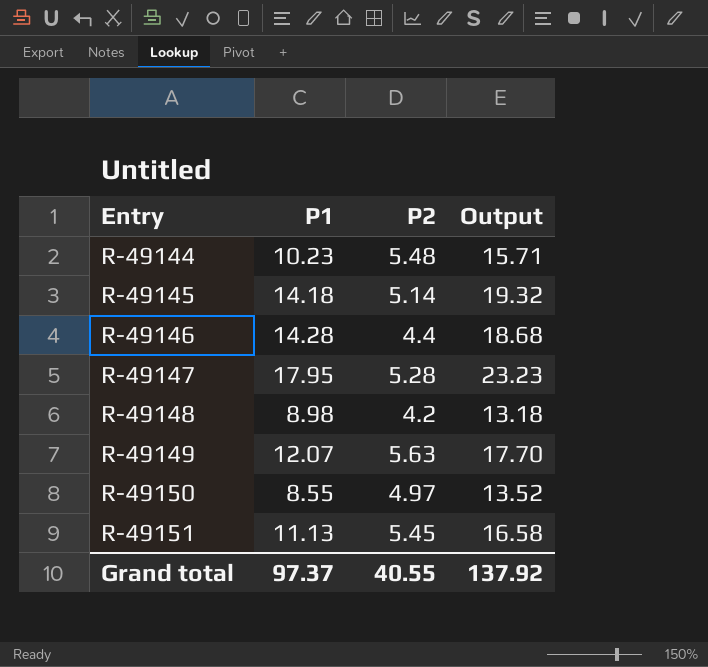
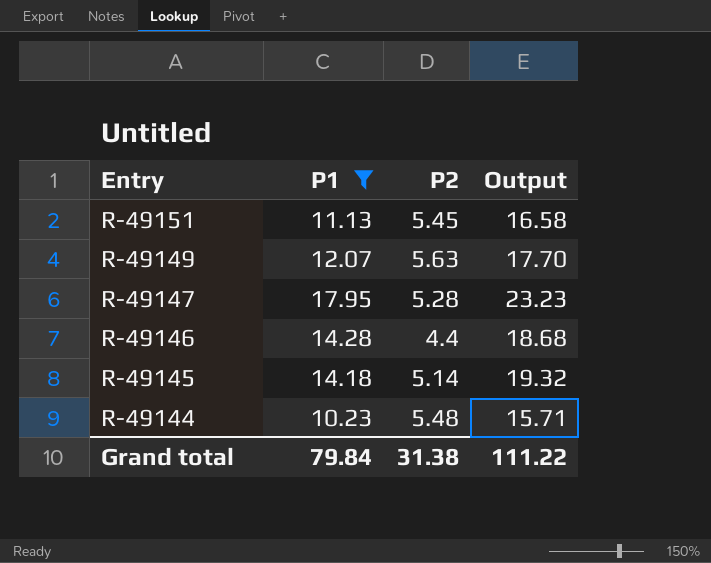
filter: none -> P1 >= 10.23
row order: Entry ascending -> Entry descending
Grand total | P1: 97.37 -> 79.84
Grand total | P2: 40.55 -> 31.38
Grand total | Output: 137.92 -> 111.22

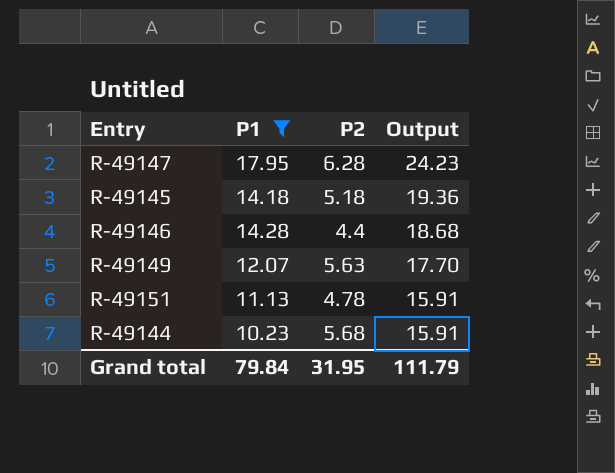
row order: Entry descending -> Output descending
R-49147 | P2: 5.28 -> 6.28
R-49147 | Output: 23.23 -> 24.23
R-49145 | P2: 5.14 -> 5.18
R-49145 | Output: 19.32 -> 19.36
R-49151 | P2: 5.45 -> 4.78
R-49151 | Output: 16.58 -> 15.91
R-49144 | P2: 5.48 -> 5.68
R-49144 | Output: 15.71 -> 15.91
Grand total | P2: 31.38 -> 31.95
Grand total | Output: 111.22 -> 111.79

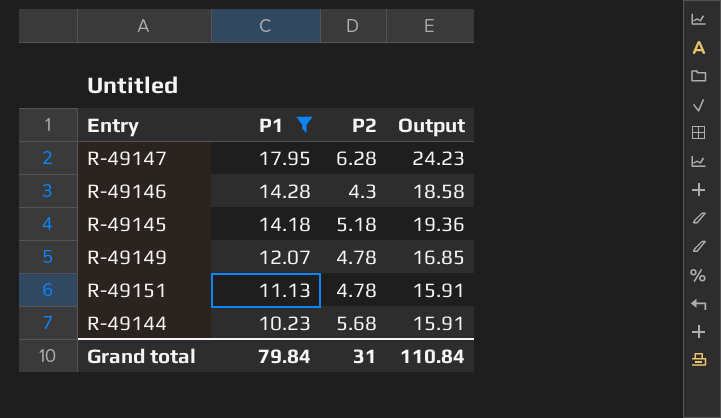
row order: Output descending -> P1 descending
R-49146 | P2: 4.4 -> 4.3
R-49146 | Output: 18.68 -> 18.58
R-49149 | P2: 5.63 -> 4.78
R-49149 | Output: 17.70 -> 16.85
Grand total | P2: 31.95 -> 31
Grand total | Output: 111.79 -> 110.84

